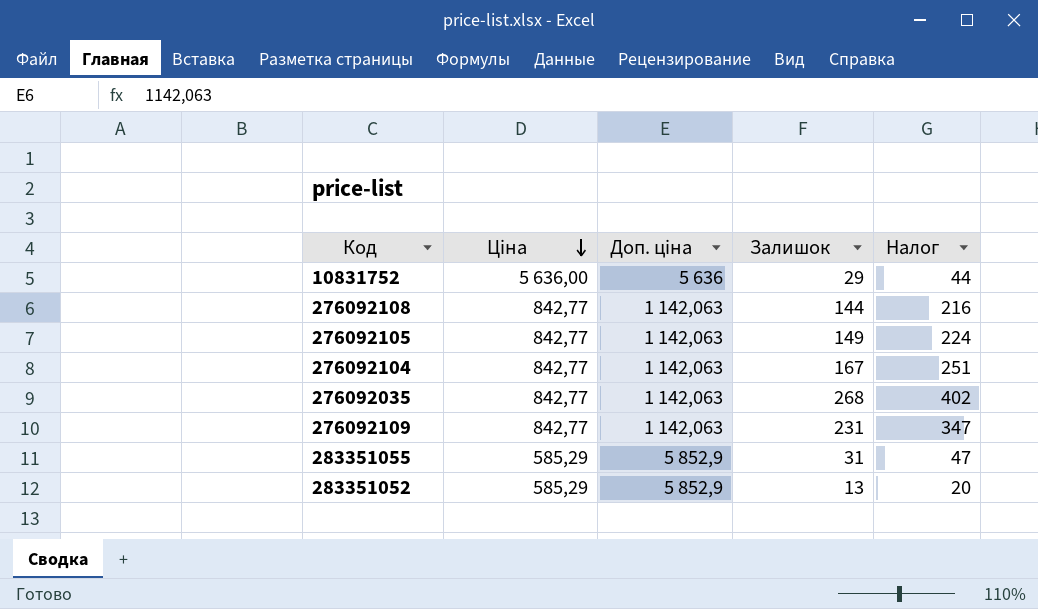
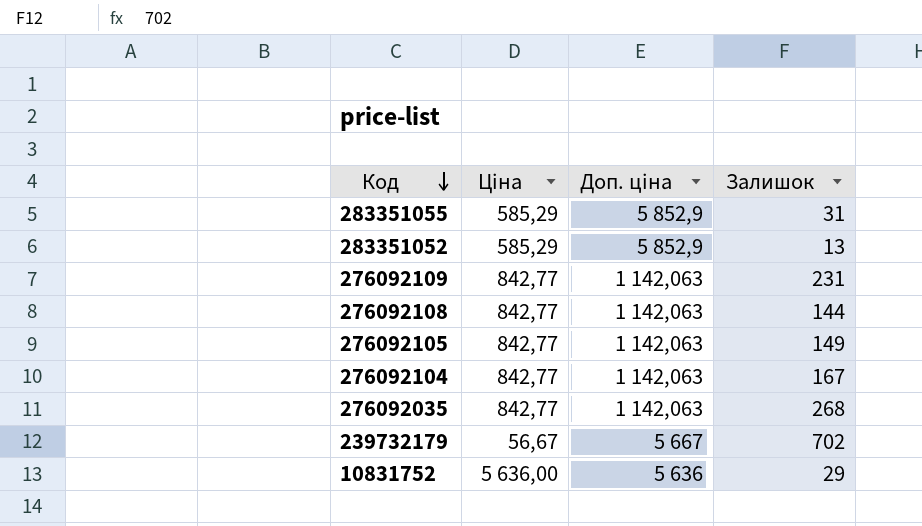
row order: Ціна descending -> Код descending
column Налог | formula: [Залишок] * 1,5 -> none
row 239732179: none -> 56,67 | 5 667 | 702

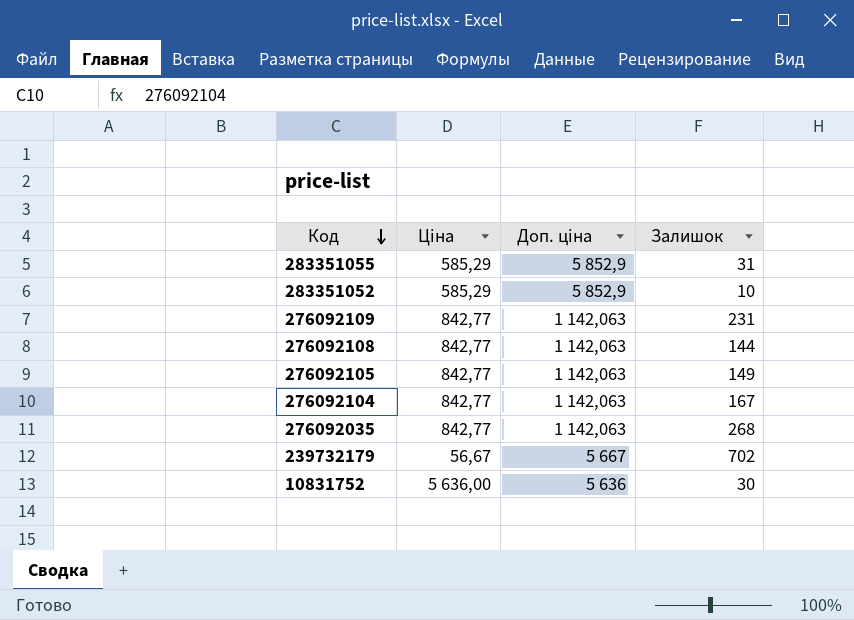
283351052 | Залишок: 13 -> 10
10831752 | Залишок: 29 -> 30

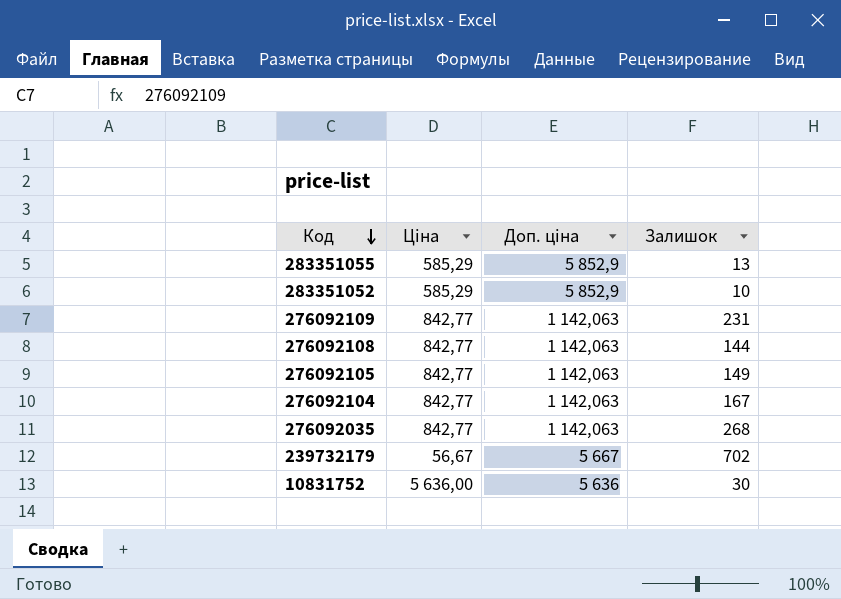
283351055 | Залишок: 31 -> 13

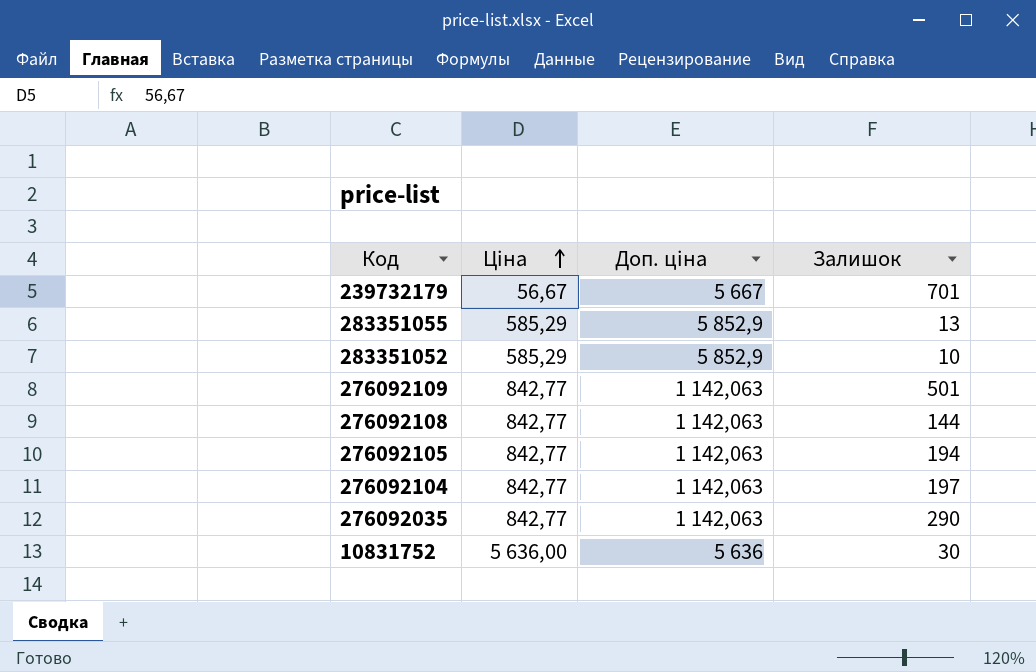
row order: Код descending -> Ціна ascending
239732179 | Залишок: 702 -> 701
276092109 | Залишок: 231 -> 501
276092105 | Залишок: 149 -> 194
276092104 | Залишок: 167 -> 197
276092035 | Залишок: 268 -> 290

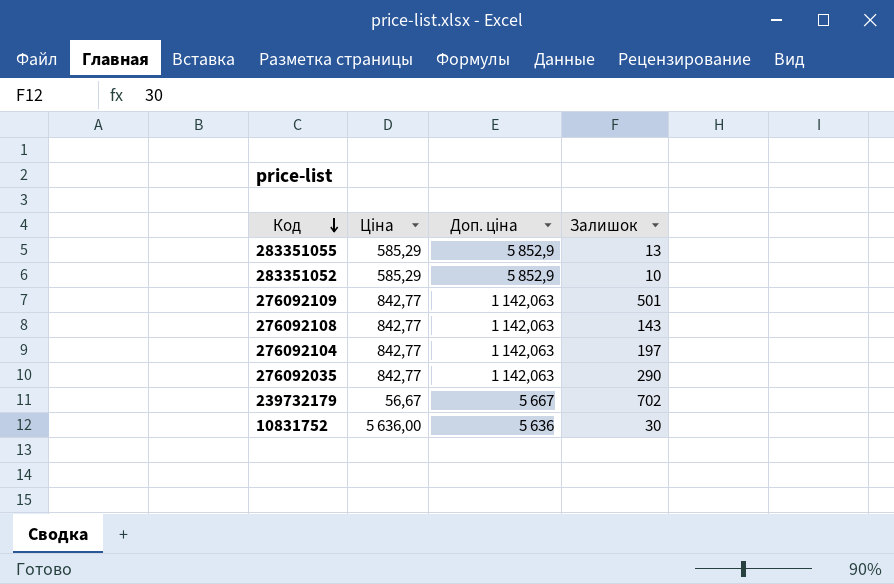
row order: Ціна ascending -> Код descending
row 276092105: 842,77 | 1 142,063 | 194 -> none
276092108 | Залишок: 144 -> 143
239732179 | Залишок: 701 -> 702

